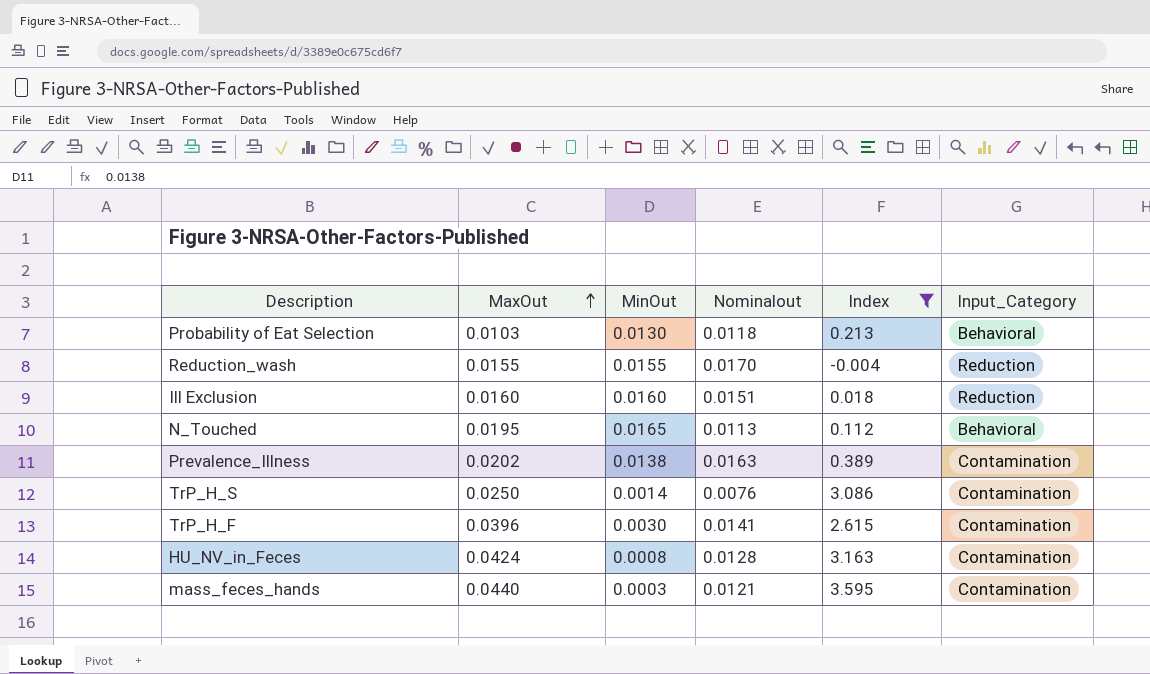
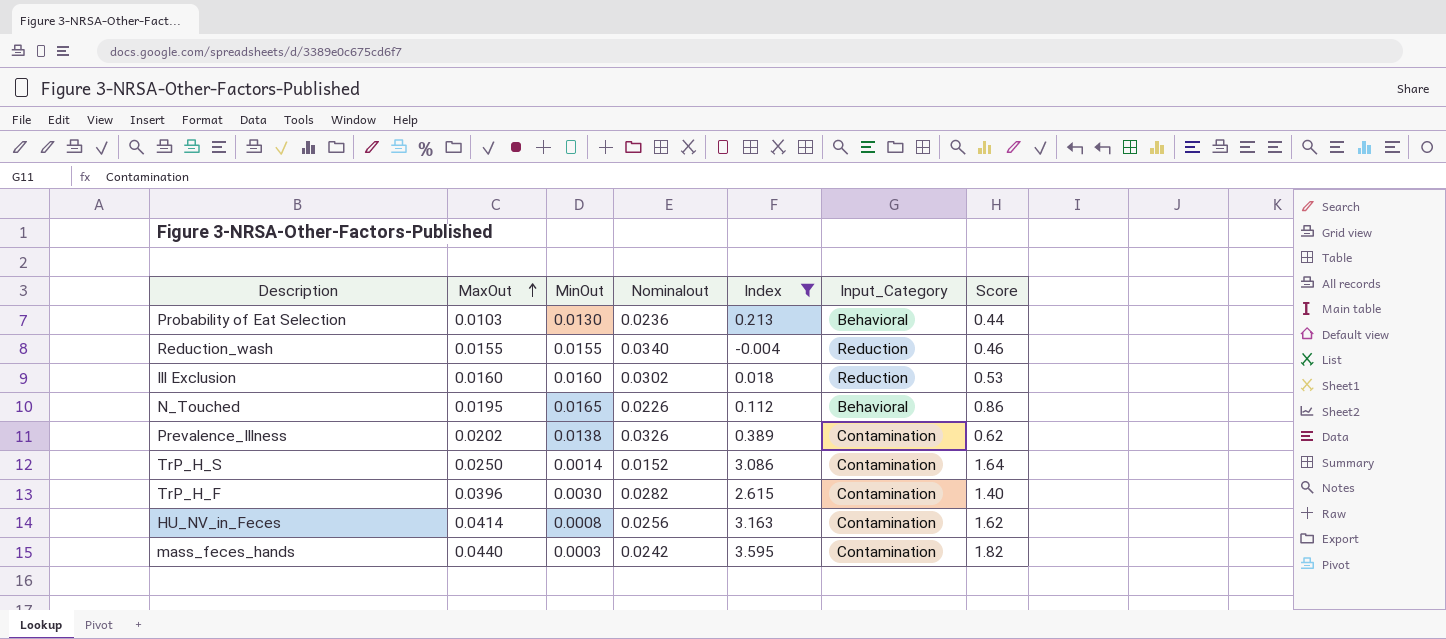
column Score | formula: none -> [MaxOut] / [Nominalout]
Probability of Eat Selection | Nominalout: 0.0118 -> 0.0236
Reduction_wash | Nominalout: 0.0170 -> 0.0340
Ill Exclusion | Nominalout: 0.0151 -> 0.0302
N_Touched | Nominalout: 0.0113 -> 0.0226
Prevalence_Illness | Nominalout: 0.0163 -> 0.0326
TrP_H_S | Nominalout: 0.0076 -> 0.0152
TrP_H_F | Nominalout: 0.0141 -> 0.0282
HU_NV_in_Feces | MaxOut: 0.0424 -> 0.0414
HU_NV_in_Feces | Nominalout: 0.0128 -> 0.0256
mass_feces_hands | Nominalout: 0.0121 -> 0.0242

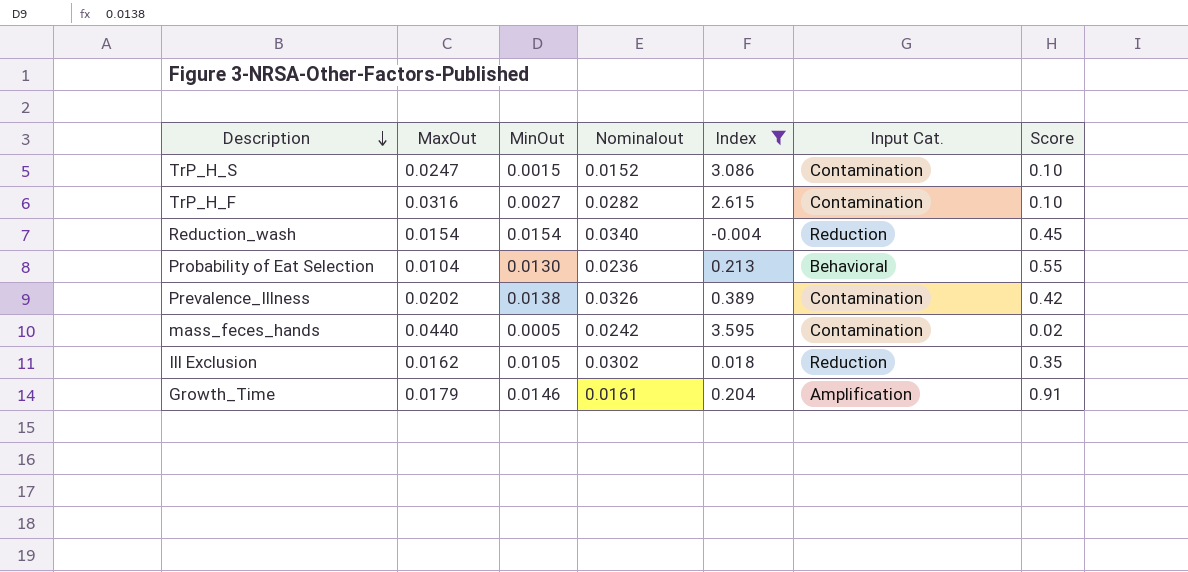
row order: MaxOut ascending -> Description descending
column name: Input_Category -> Input Cat.
column Score | formula: [MaxOut] / [Nominalout] -> [MinOut] / [Nominalout]
row N_Touched: 0.0195 | 0.0165 | 0.0226 | 0.112 | Behavioral | 0.86 -> none
row HU_NV_in_Feces: 0.0414 | 0.0008 | 0.0256 | 3.163 | Contamination | 1.62 -> none
TrP_H_S | MaxOut: 0.0250 -> 0.0247
TrP_H_S | MinOut: 0.0014 -> 0.0015
TrP_H_F | MaxOut: 0.0396 -> 0.0316
TrP_H_F | MinOut: 0.0030 -> 0.0027
Reduction_wash | MaxOut: 0.0155 -> 0.0154
Reduction_wash | MinOut: 0.0155 -> 0.0154
Probability of Eat Selection | MaxOut: 0.0103 -> 0.0104
mass_feces_hands | MinOut: 0.0003 -> 0.0005
Ill Exclusion | MaxOut: 0.0160 -> 0.0162
Ill Exclusion | MinOut: 0.0160 -> 0.0105
row Growth_Time: none -> 0.0179 | 0.0146 | 0.0161 | 0.204 | Amplification | 0.91

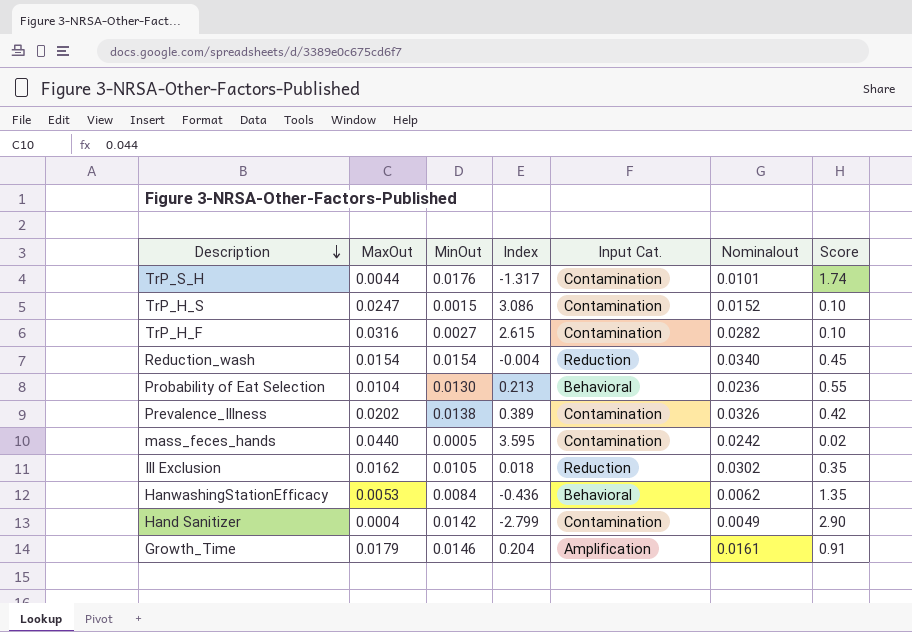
filter: Index >= -0.004 -> none
column Nominalout | position: 4 -> 6

